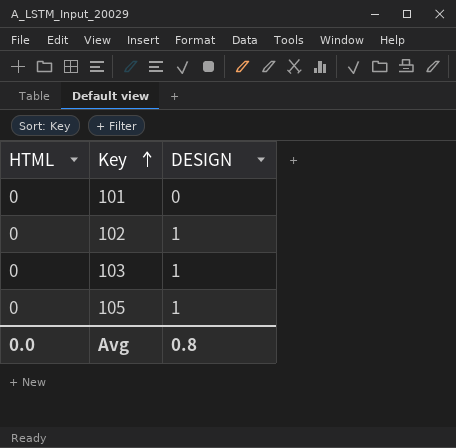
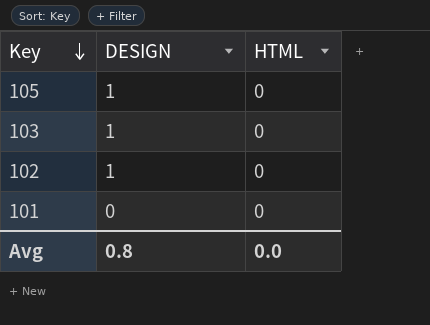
row order: Key ascending -> Key descending
column HTML | position: 1 -> 3

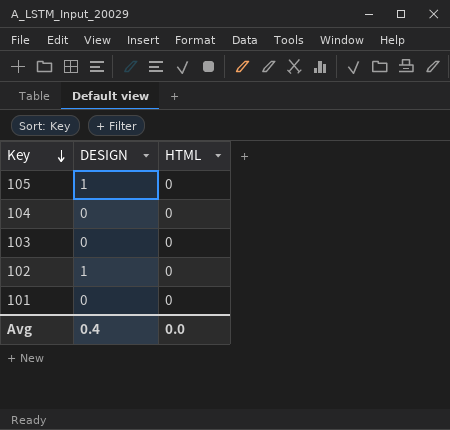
row 104: none -> 0 | 0
103 | DESIGN: 1 -> 0
Avg | DESIGN: 0.8 -> 0.4

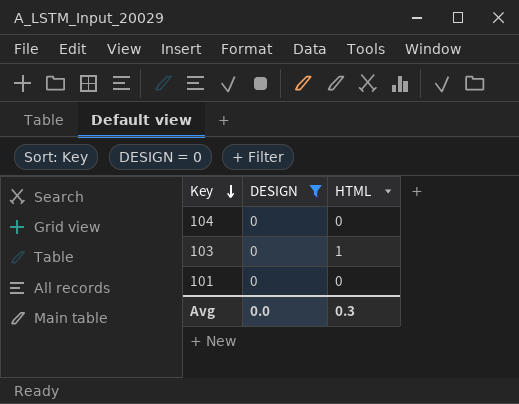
filter: none -> DESIGN = 0
103 | HTML: 0 -> 1
Avg | DESIGN: 0.4 -> 0.0
Avg | HTML: 0.0 -> 0.3

